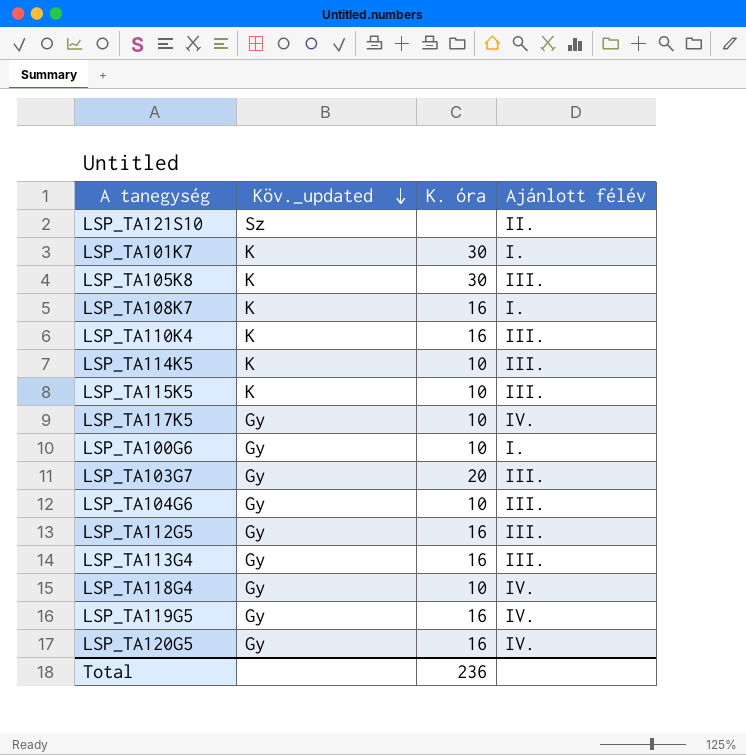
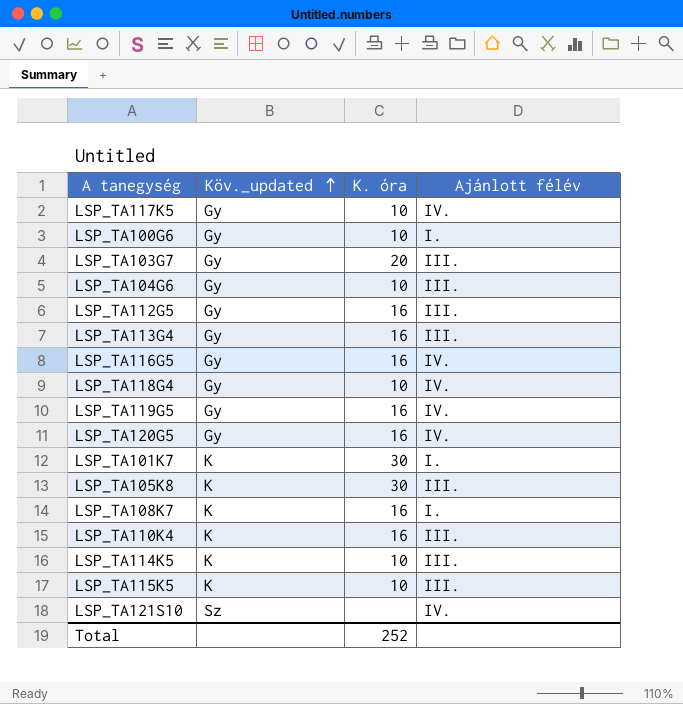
row order: Köv._updated descending -> Köv._updated ascending
row LSP_TA116G5: none -> Gy | 16 | IV.
LSP_TA121S10 | Ajánlott félév: II. -> IV.
Total | K. óra: 236 -> 252

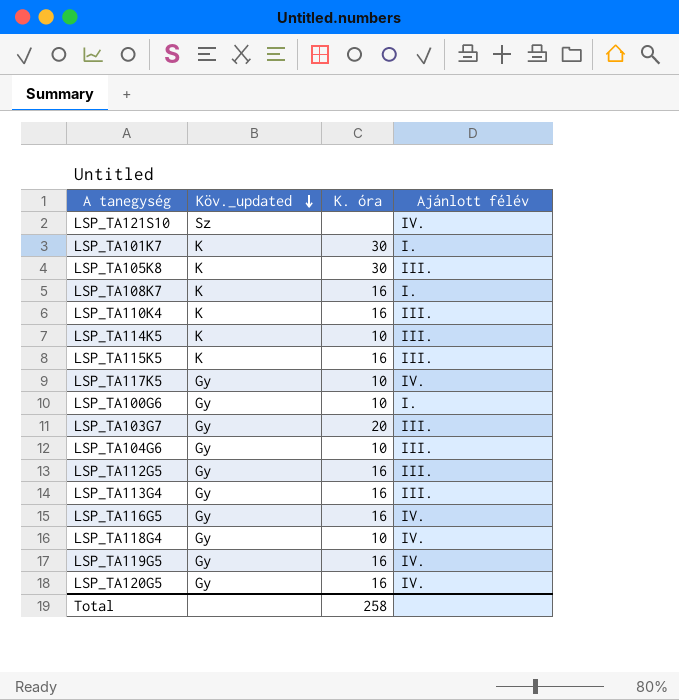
row order: Köv._updated ascending -> Köv._updated descending
LSP_TA115K5 | K. óra: 10 -> 16
Total | K. óra: 252 -> 258

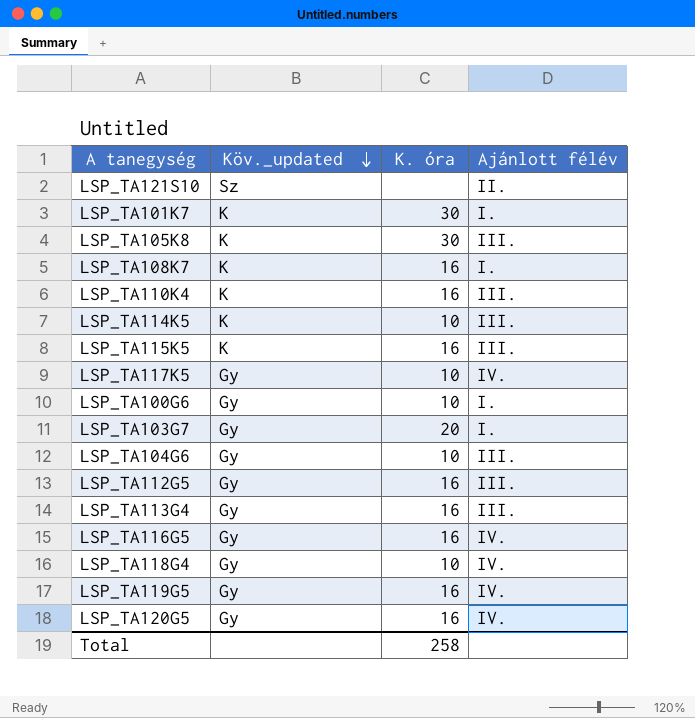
LSP_TA121S10 | Ajánlott félév: IV. -> II.
LSP_TA103G7 | Ajánlott félév: III. -> I.

